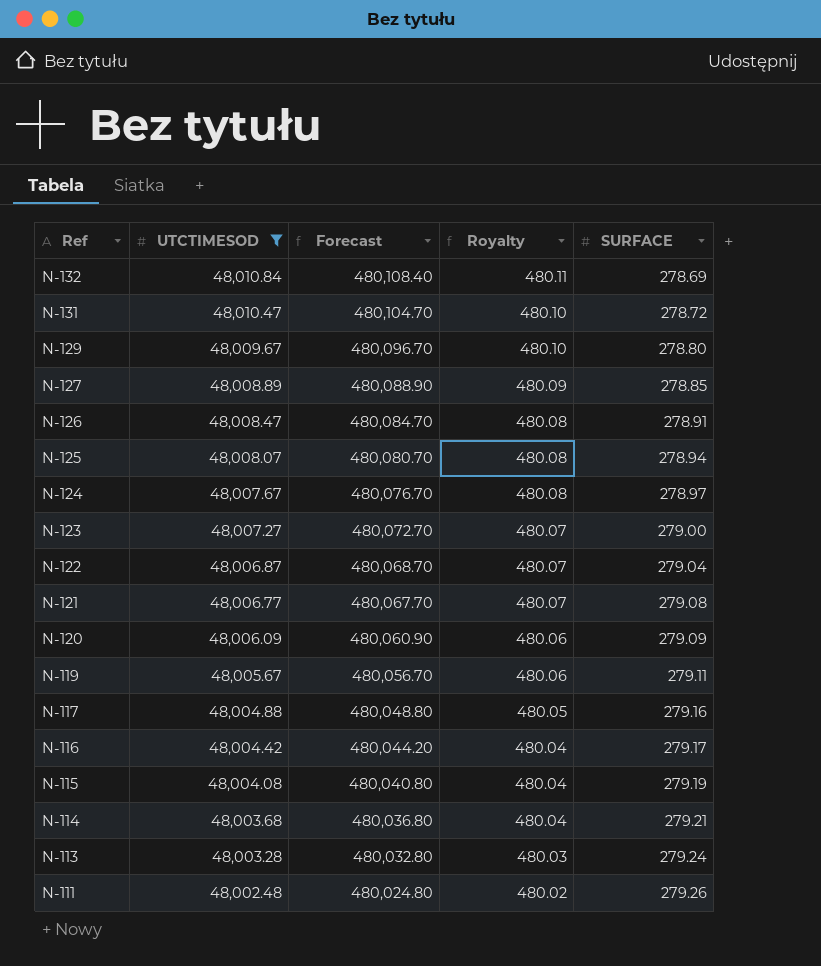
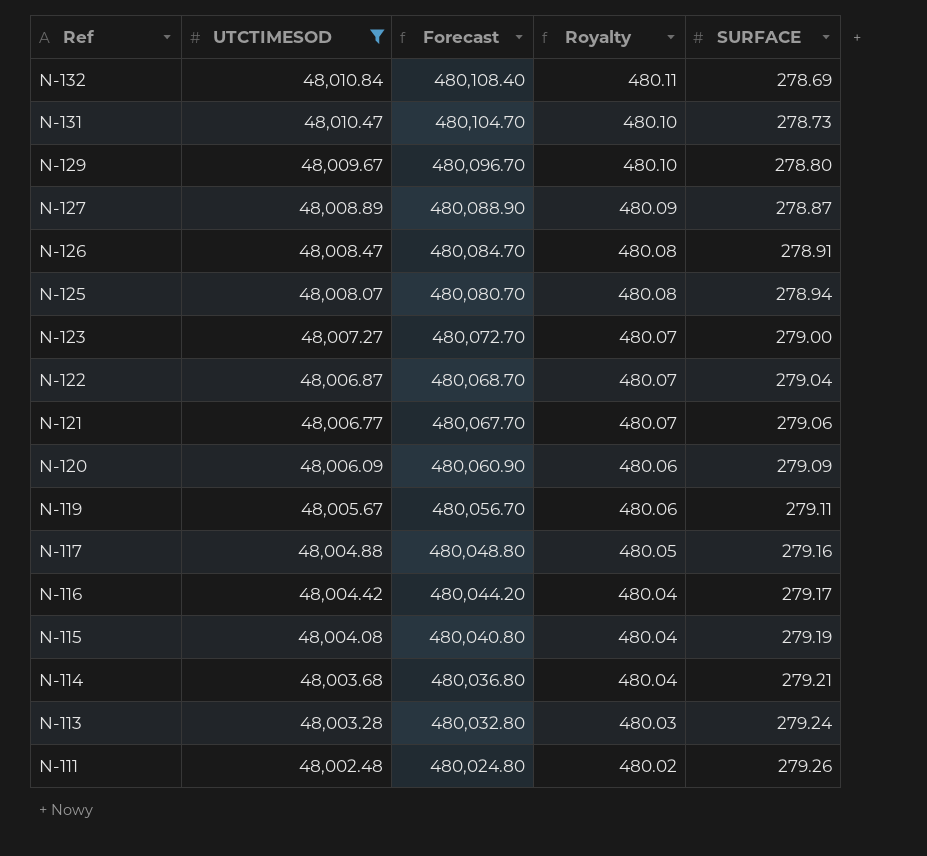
row N-124: 48,007.67 | 480,076.70 | 480.08 | 278.97 -> none
N-131 | SURFACE: 278.72 -> 278.73
N-127 | SURFACE: 278.85 -> 278.87
N-121 | SURFACE: 279.08 -> 279.06

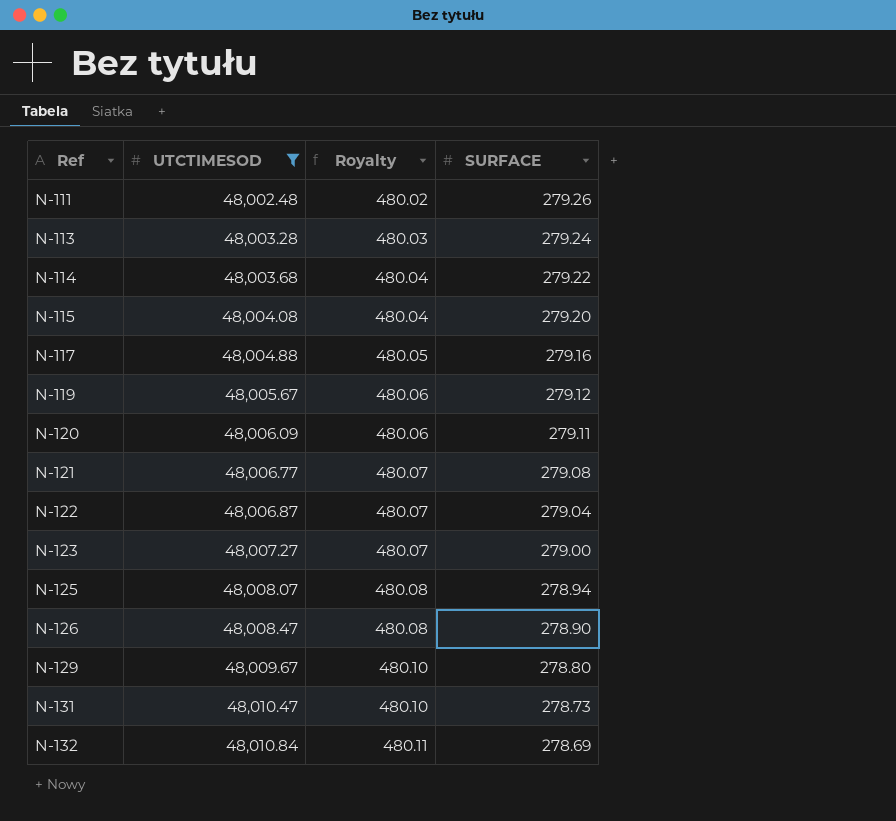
row order: Ref descending -> Ref ascending
column Forecast | formula: [UTCTIMESOD] * 10 -> none
row N-127: 48,008.89 | 480,088.90 | 480.09 | 278.87 -> none
row N-116: 48,004.42 | 480,044.20 | 480.04 | 279.17 -> none
N-114 | SURFACE: 279.21 -> 279.22
N-115 | SURFACE: 279.19 -> 279.20
N-119 | SURFACE: 279.11 -> 279.12
N-120 | SURFACE: 279.09 -> 279.11
N-121 | SURFACE: 279.06 -> 279.08
N-126 | SURFACE: 278.91 -> 278.90

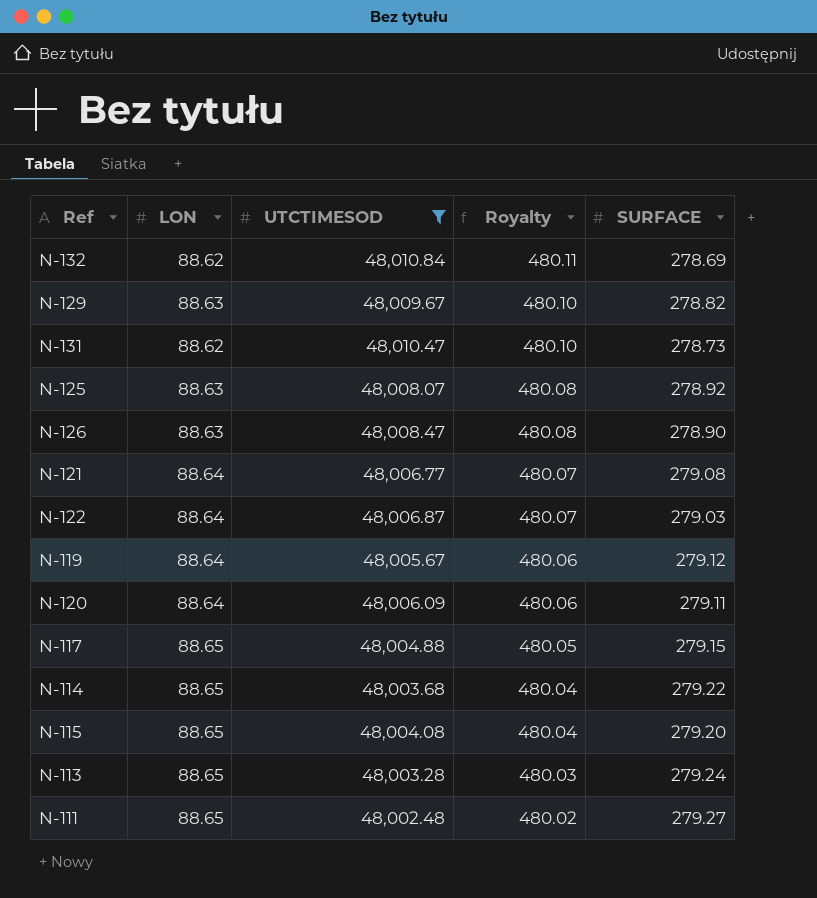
row order: Ref ascending -> Royalty descending
column LON | position: none -> 2
row N-123: 48,007.27 | 480.07 | 279.00 -> none
N-129 | SURFACE: 278.80 -> 278.82
N-125 | SURFACE: 278.94 -> 278.92
N-122 | SURFACE: 279.04 -> 279.03
N-117 | SURFACE: 279.16 -> 279.15
N-111 | SURFACE: 279.26 -> 279.27

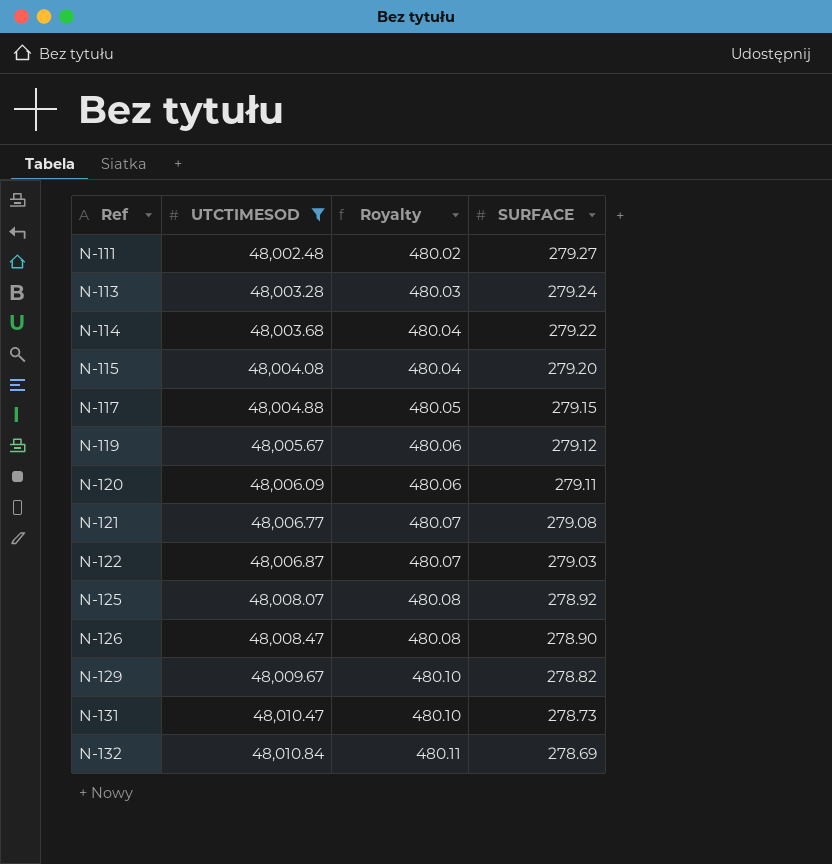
row order: Royalty descending -> Ref ascending
column LON | position: 2 -> none

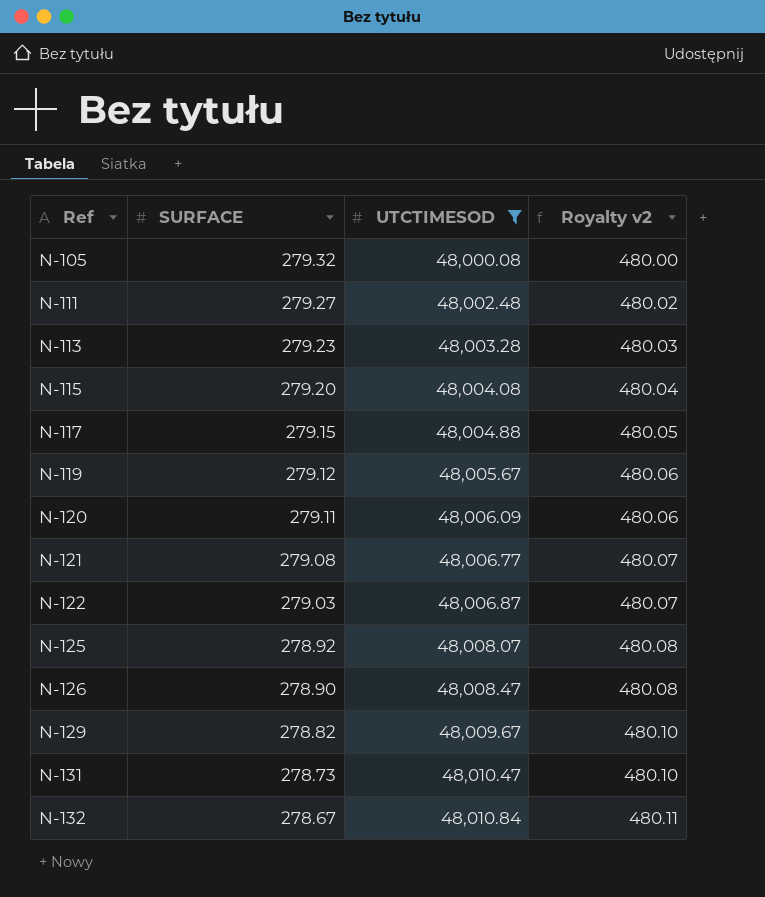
column SURFACE | position: 4 -> 2
column name: Royalty -> Royalty v2
row N-114: 48,003.68 | 480.04 | 279.22 -> none
row N-105: none -> 279.32 | 48,000.08 | 480.00
N-113 | SURFACE: 279.24 -> 279.23
N-132 | SURFACE: 278.69 -> 278.67

